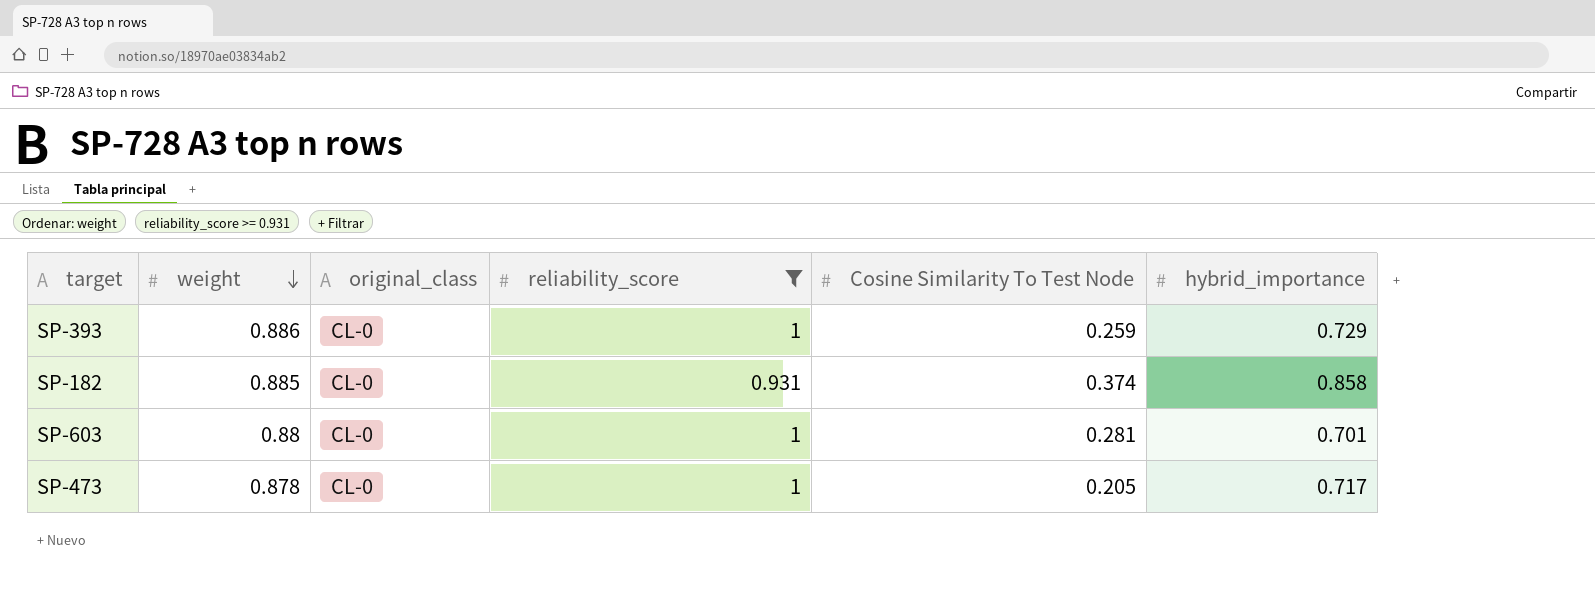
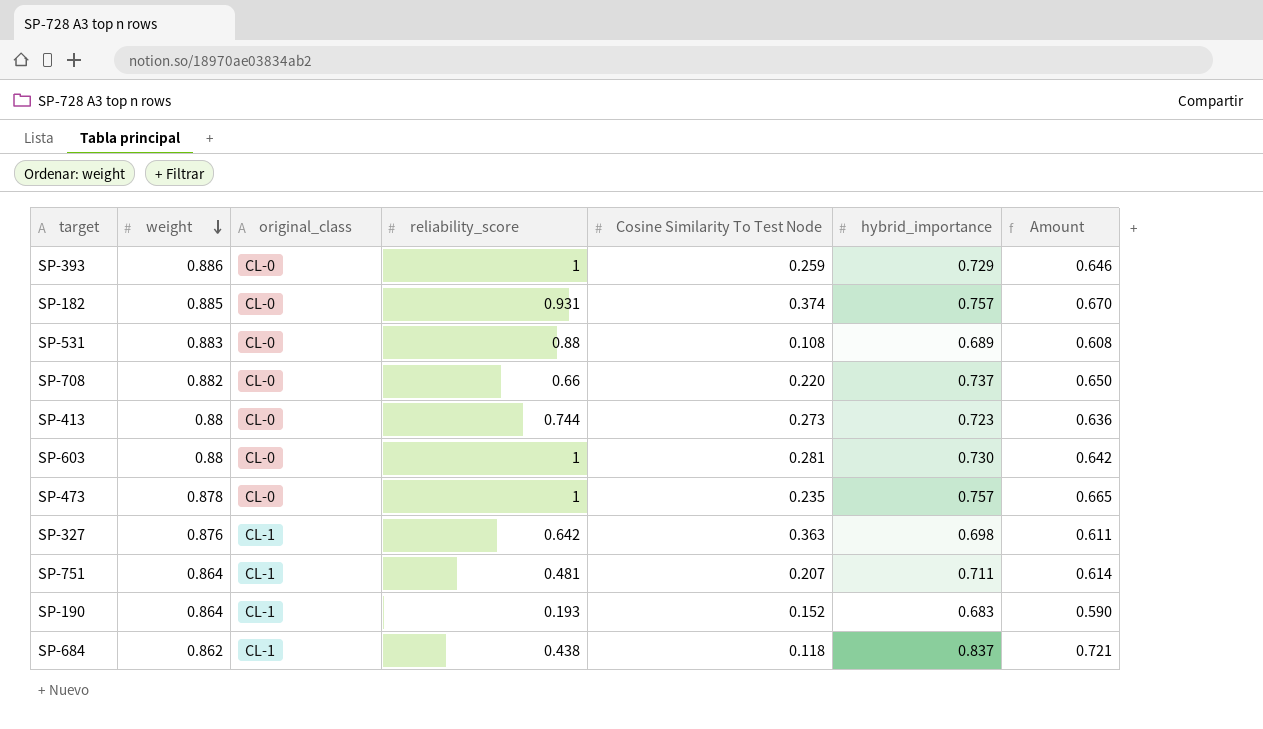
filter: reliability_score >= 0.931 -> none
column Amount | formula: none -> [weight] * [hybrid_importance]
SP-182 | hybrid_importance: 0.858 -> 0.757
SP-603 | hybrid_importance: 0.701 -> 0.730
SP-473 | Cosine Similarity To Test Node: 0.205 -> 0.235
SP-473 | hybrid_importance: 0.717 -> 0.757

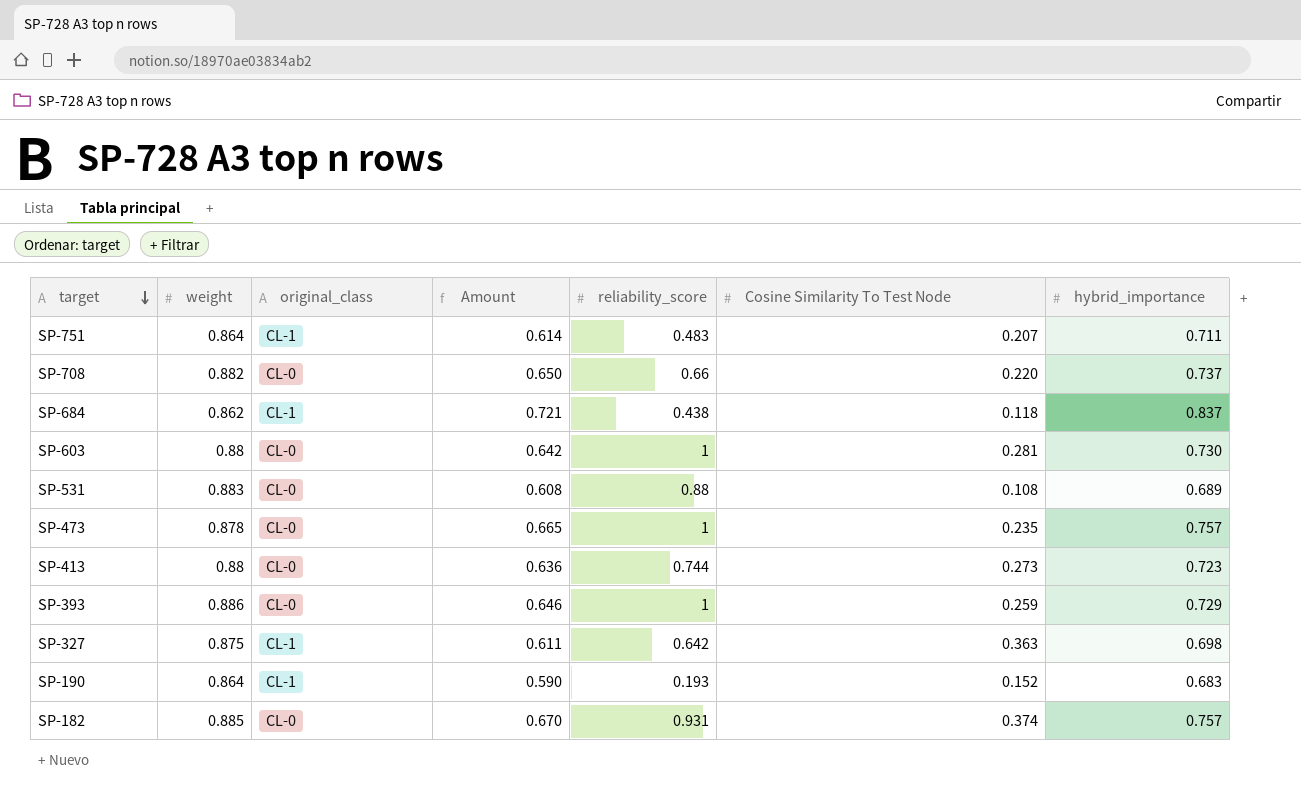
row order: weight descending -> target descending
column Amount | position: 7 -> 4
SP-751 | reliability_score: 0.481 -> 0.483
SP-327 | weight: 0.876 -> 0.875

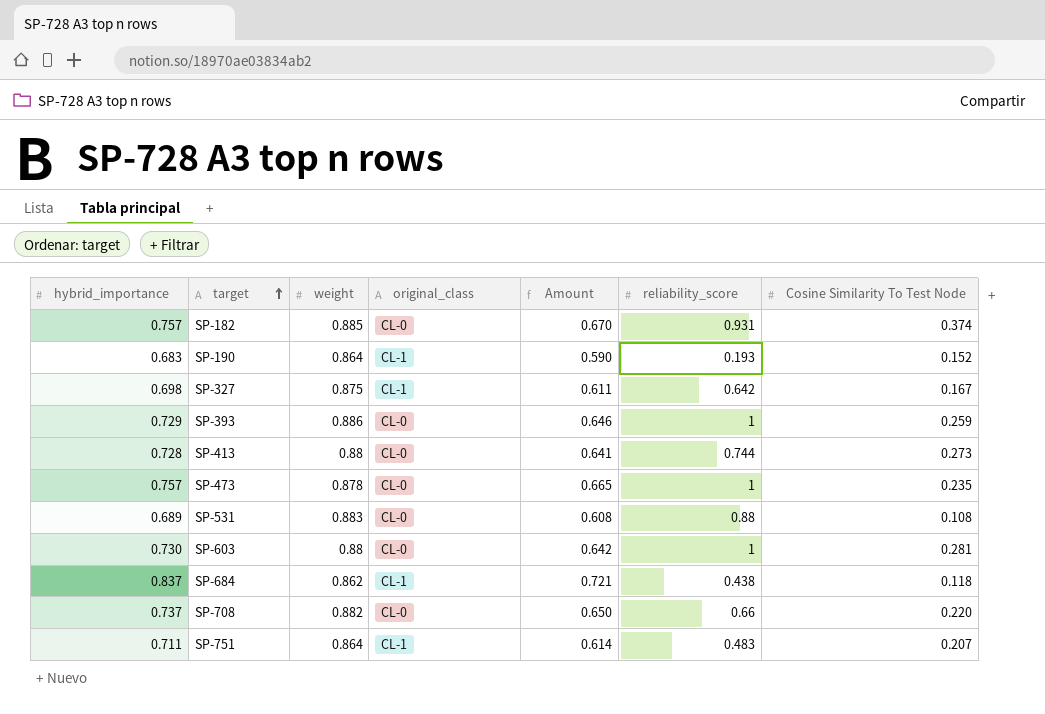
row order: target descending -> target ascending
column hybrid_importance | position: 7 -> 1
SP-327 | Cosine Similarity To Test Node: 0.363 -> 0.167
SP-413 | hybrid_importance: 0.723 -> 0.728
SP-413 | Amount: 0.636 -> 0.641

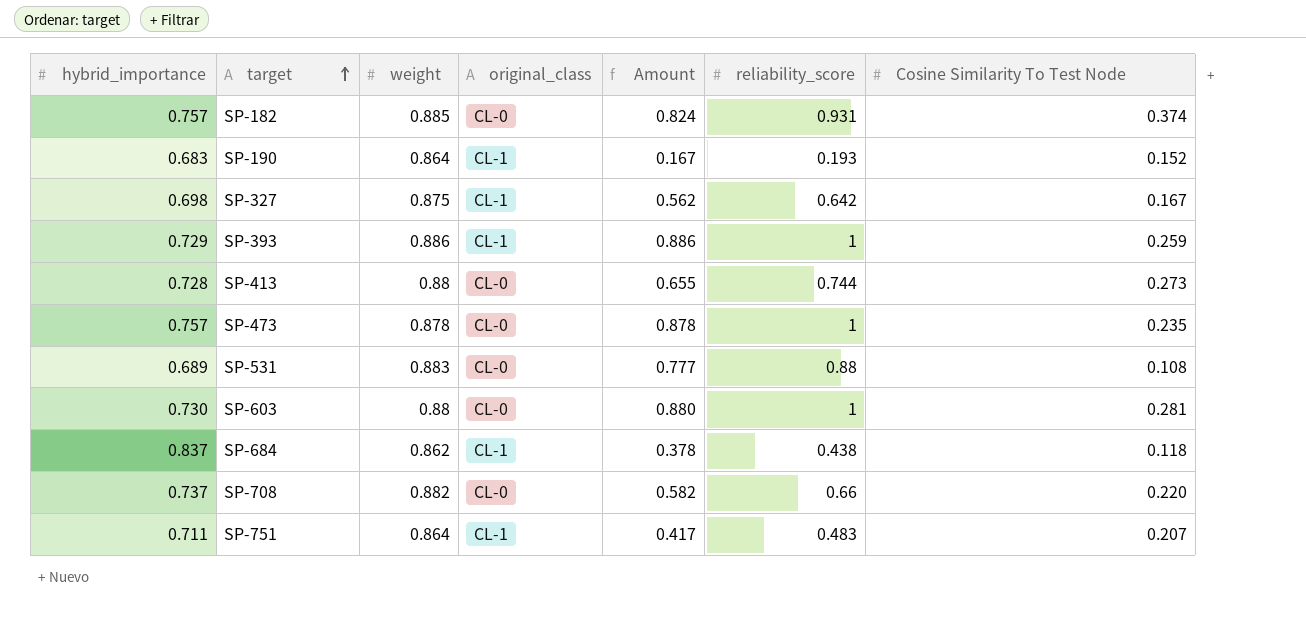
column Amount | formula: [hybrid_importance] * [weight] -> [weight] * [reliability_score]
SP-393 | original_class: CL-0 -> CL-1

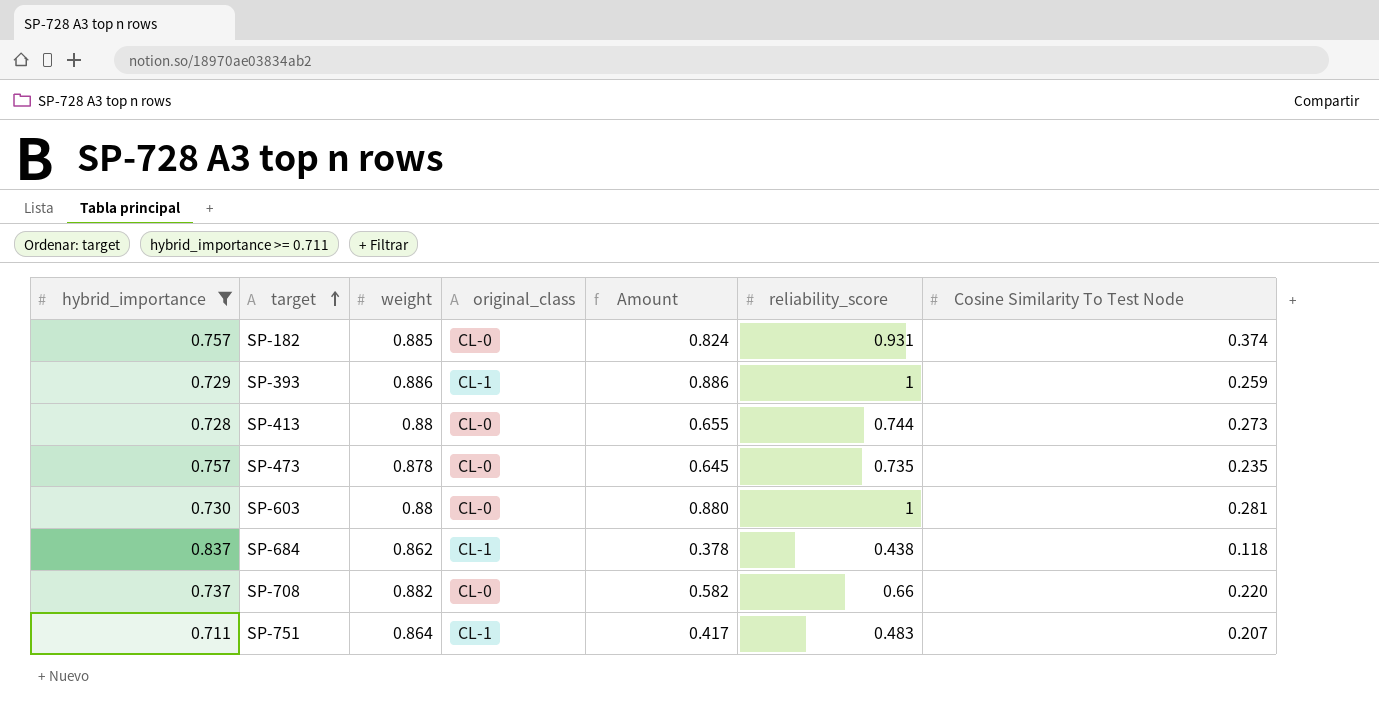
filter: none -> hybrid_importance >= 0.711
SP-473 | Amount: 0.878 -> 0.645
SP-473 | reliability_score: 1 -> 0.735

